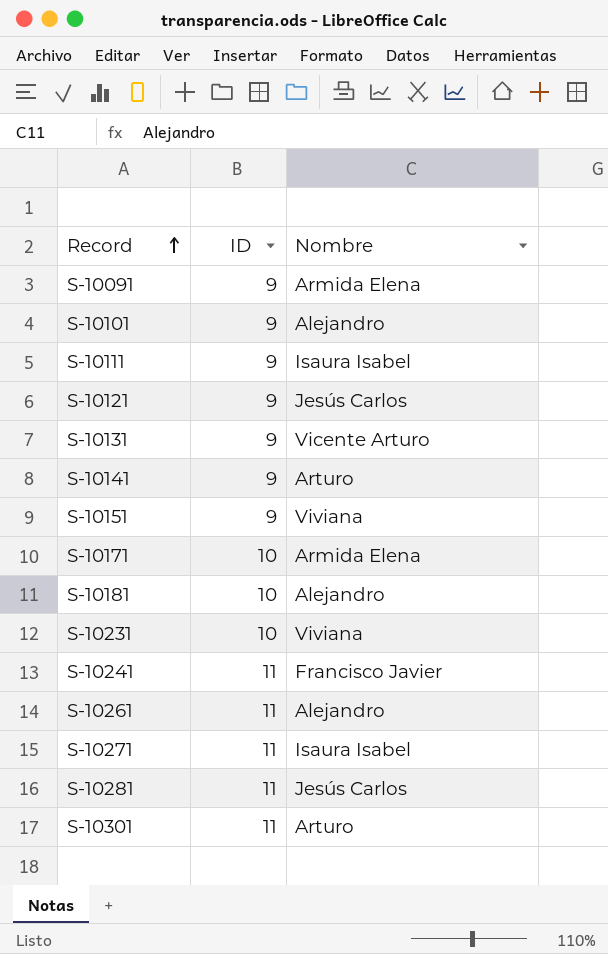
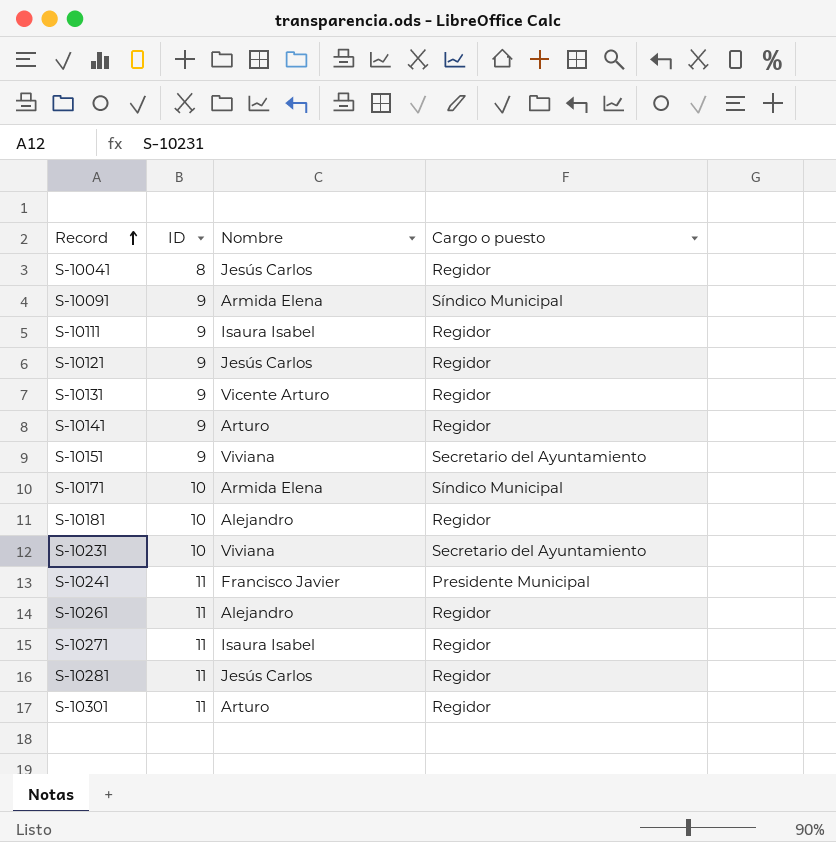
column Cargo o puesto | position: none -> 4
row S-10101: 9 | Alejandro -> none
row S-10041: none -> 8 | Jesús Carlos | Regidor

